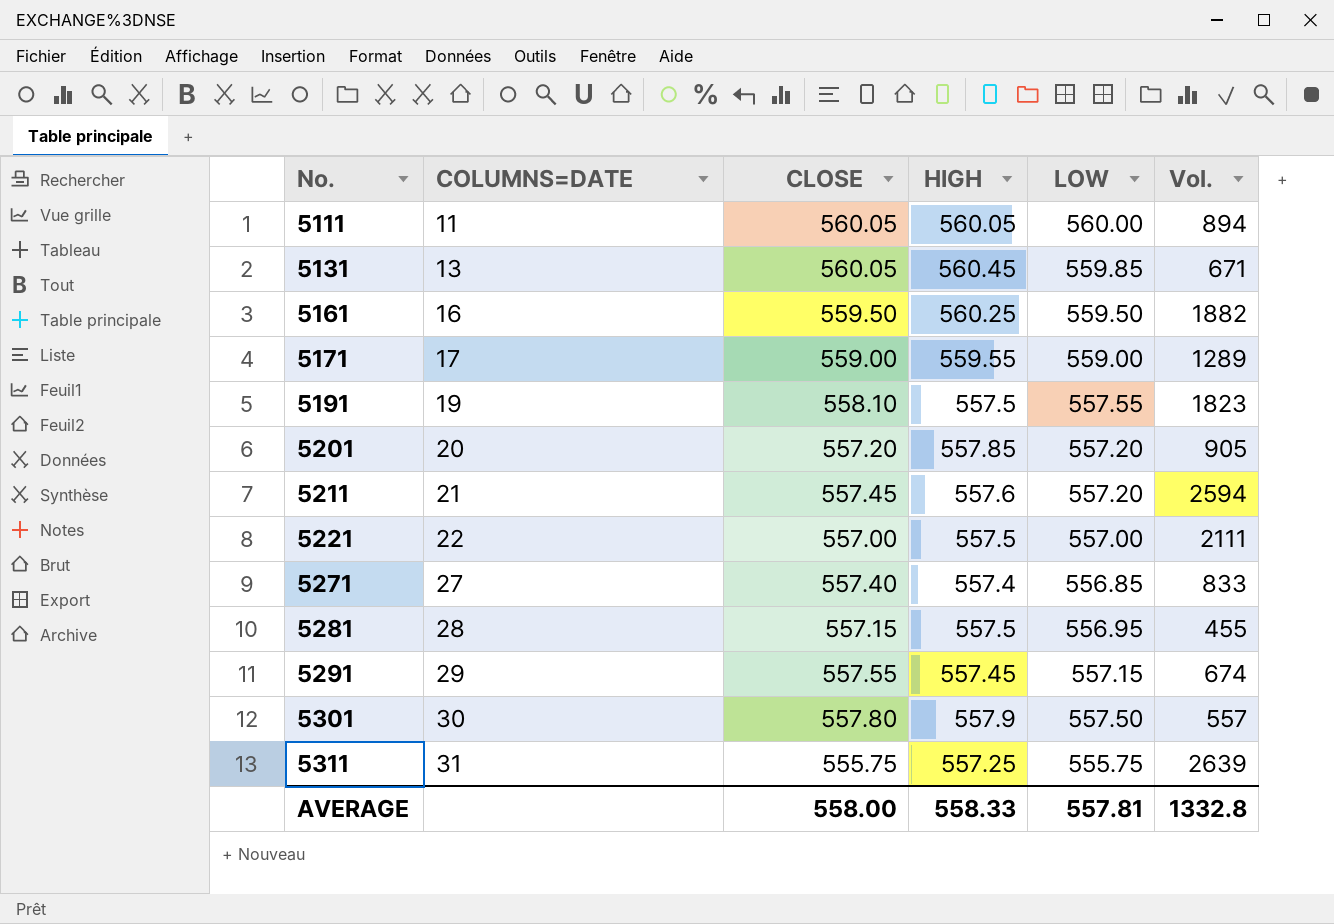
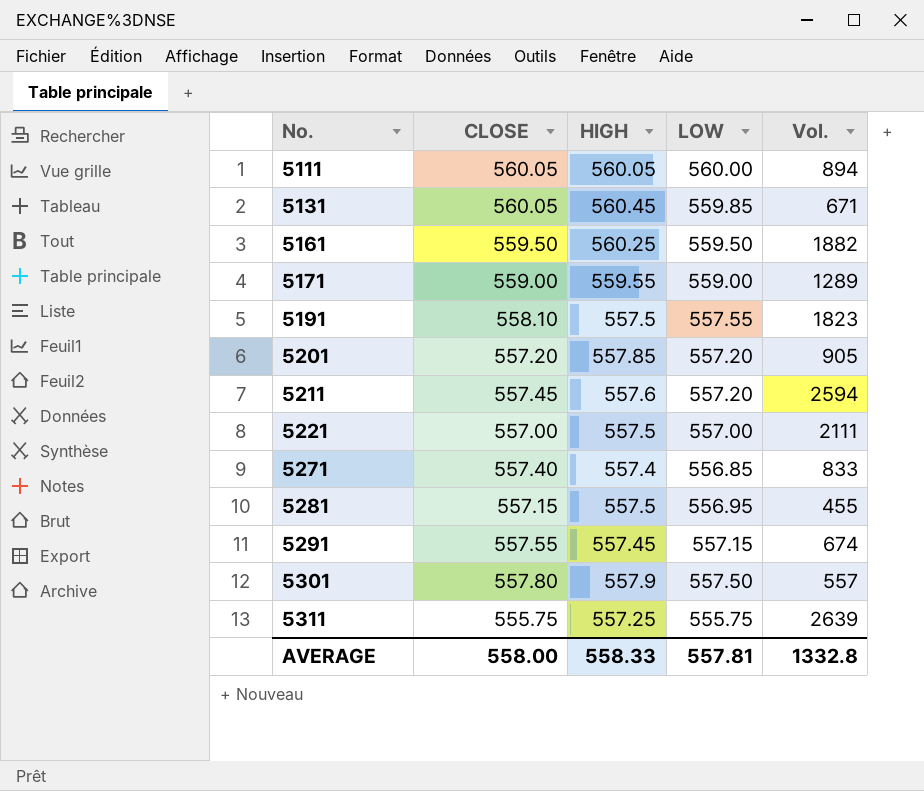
column COLUMNS=DATE | position: 2 -> none

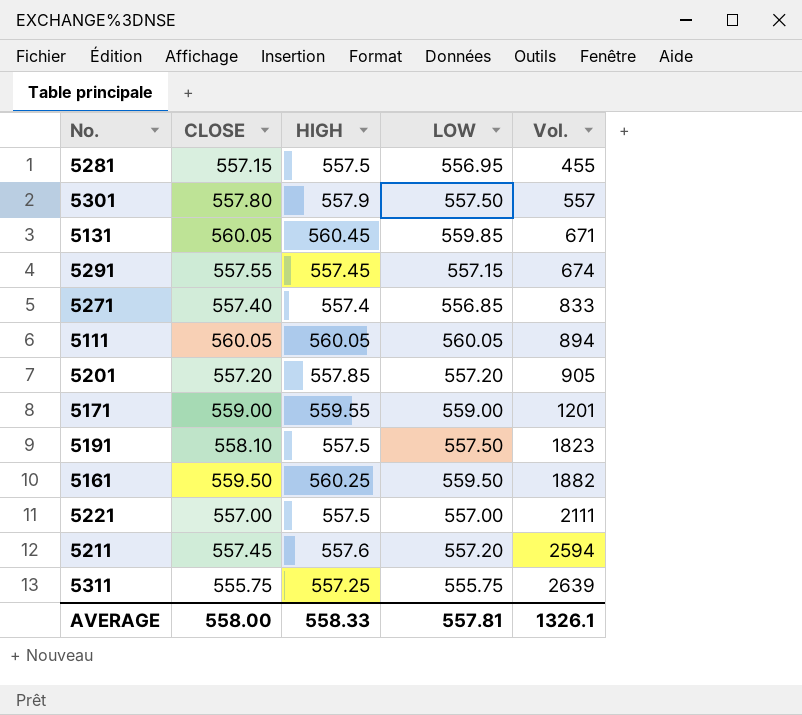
row order: No. ascending -> Vol. ascending
5111 | LOW: 560.00 -> 560.05
5171 | Vol.: 1289 -> 1201
5191 | LOW: 557.55 -> 557.50
AVERAGE | Vol.: 1332.8 -> 1326.1

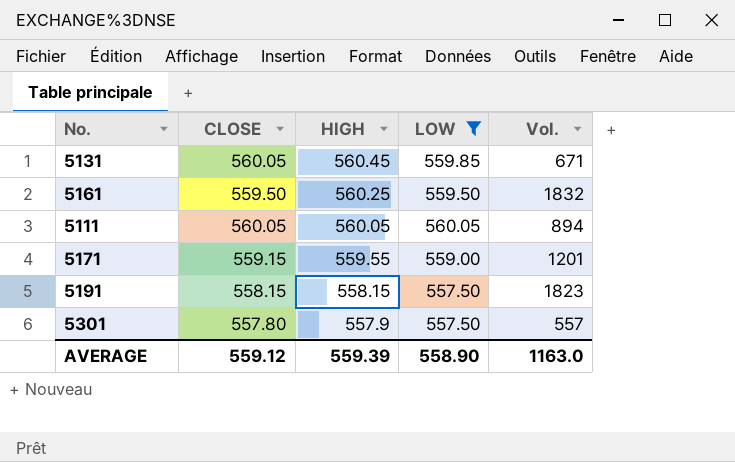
filter: none -> LOW >= 557.50
row order: Vol. ascending -> HIGH descending
5161 | Vol.: 1882 -> 1832
5171 | CLOSE: 559.00 -> 559.15
5191 | CLOSE: 558.10 -> 558.15
5191 | HIGH: 557.5 -> 558.15
AVERAGE | CLOSE: 558.00 -> 559.12
AVERAGE | HIGH: 558.33 -> 559.39
AVERAGE | LOW: 557.81 -> 558.90
AVERAGE | Vol.: 1326.1 -> 1163.0

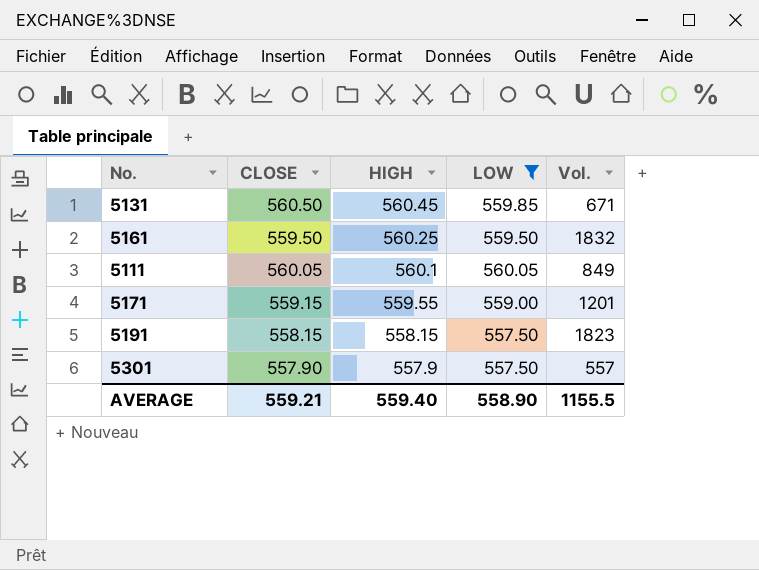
5131 | CLOSE: 560.05 -> 560.50
5111 | HIGH: 560.05 -> 560.1
5111 | Vol.: 894 -> 849
5301 | CLOSE: 557.80 -> 557.90
AVERAGE | CLOSE: 559.12 -> 559.21
AVERAGE | HIGH: 559.39 -> 559.40
AVERAGE | Vol.: 1163.0 -> 1155.5

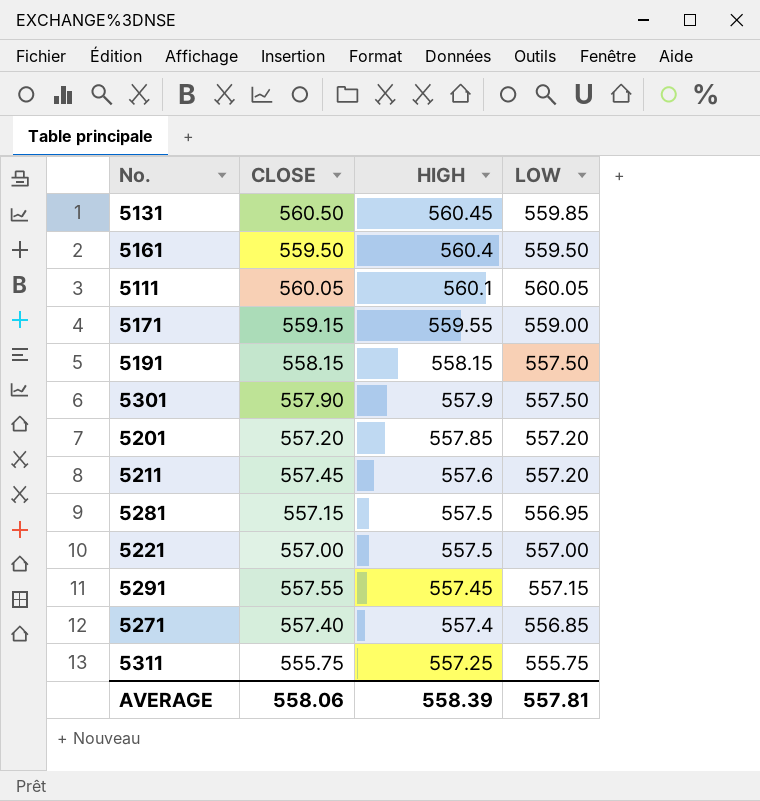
filter: LOW >= 557.50 -> none
column Vol. | position: 5 -> none
5161 | HIGH: 560.25 -> 560.4
AVERAGE | CLOSE: 559.21 -> 558.06
AVERAGE | HIGH: 559.40 -> 558.39
AVERAGE | LOW: 558.90 -> 557.81

